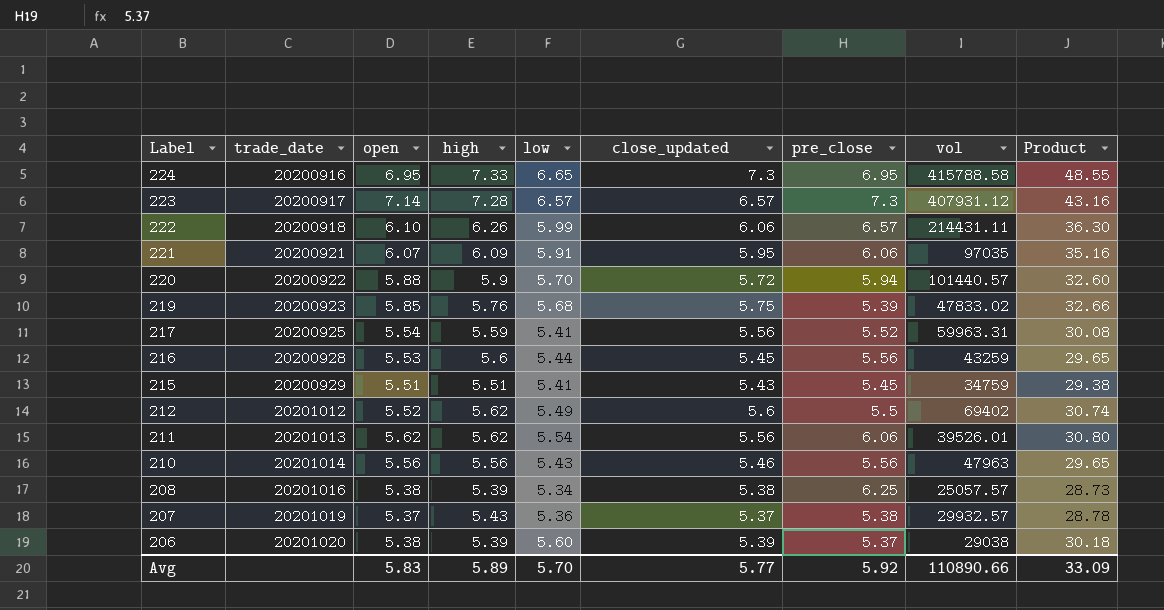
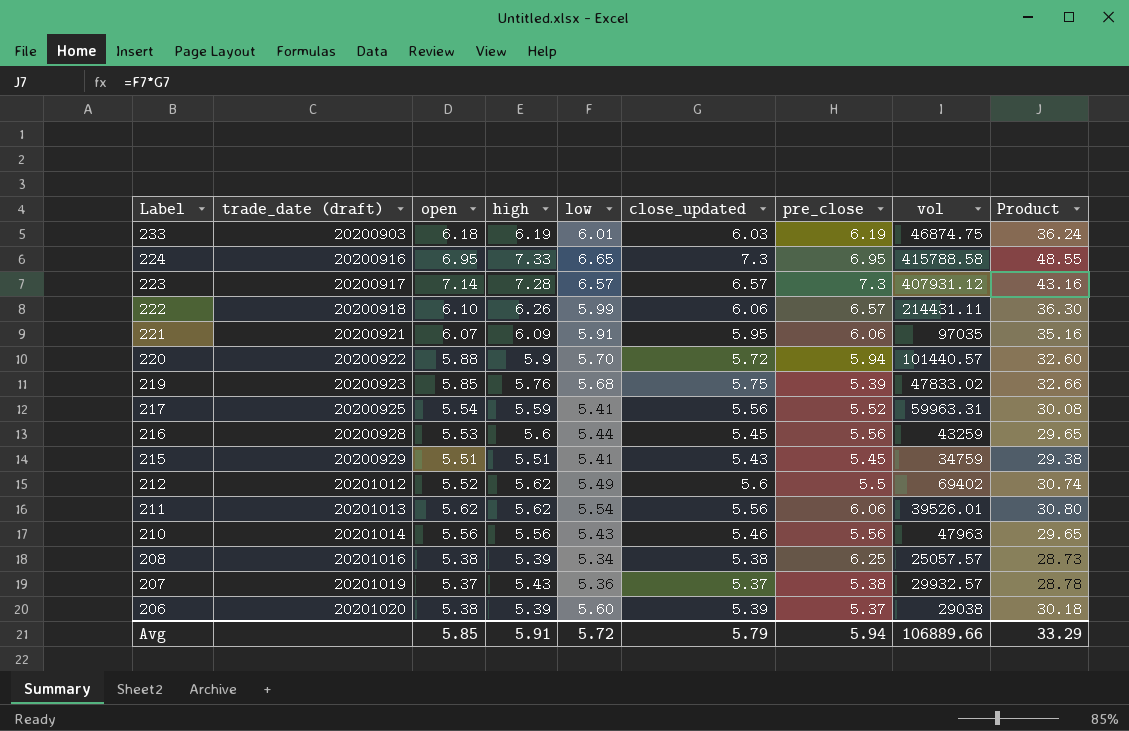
column name: trade_date -> trade_date (draft)
row 233: none -> 20200903 | 6.18 | 6.19 | 6.01 | 6.03 | 6.19 | 46874.75 | 36.24
Avg | open: 5.83 -> 5.85
Avg | high: 5.89 -> 5.91
Avg | low: 5.70 -> 5.72
Avg | close_updated: 5.77 -> 5.79
Avg | pre_close: 5.92 -> 5.94
Avg | vol: 110890.66 -> 106889.66
Avg | Product: 33.09 -> 33.29

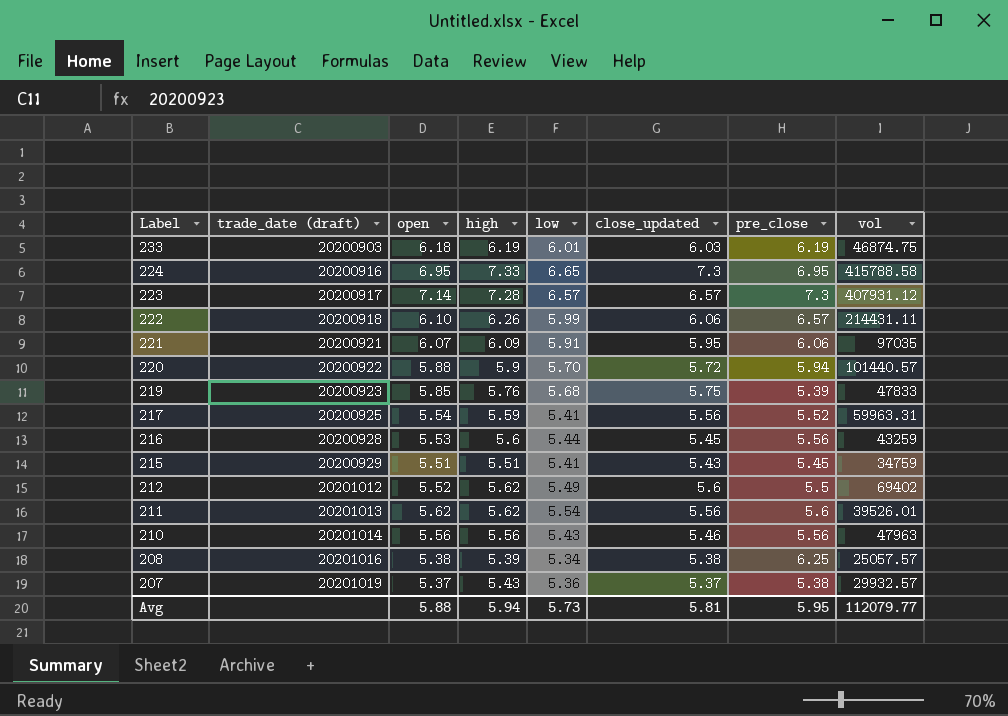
column Product | formula: [low] * [close_updated] -> none
row 206: 20201020 | 5.38 | 5.39 | 5.60 | 5.39 | 5.37 | 29038 | 30.18 -> none
219 | vol: 47833.02 -> 47833
211 | pre_close: 6.06 -> 5.6
Avg | open: 5.85 -> 5.88
Avg | high: 5.91 -> 5.94
Avg | low: 5.72 -> 5.73
Avg | close_updated: 5.79 -> 5.81
Avg | pre_close: 5.94 -> 5.95
Avg | vol: 106889.66 -> 112079.77

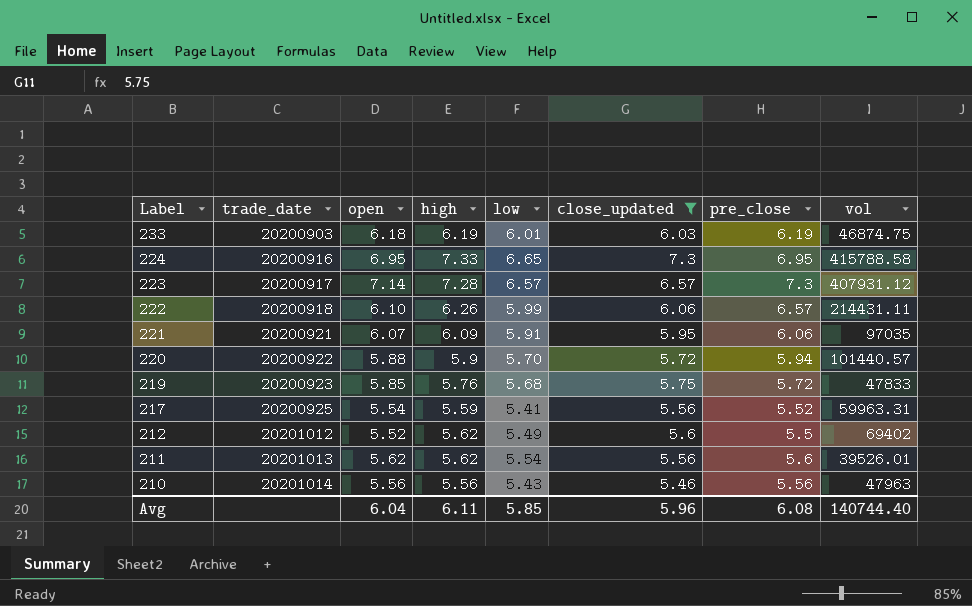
filter: none -> close_updated >= 5.46
column name: trade_date (draft) -> trade_date
219 | pre_close: 5.39 -> 5.72
Avg | open: 5.88 -> 6.04
Avg | high: 5.94 -> 6.11
Avg | low: 5.73 -> 5.85
Avg | close_updated: 5.81 -> 5.96
Avg | pre_close: 5.95 -> 6.08
Avg | vol: 112079.77 -> 140744.40

